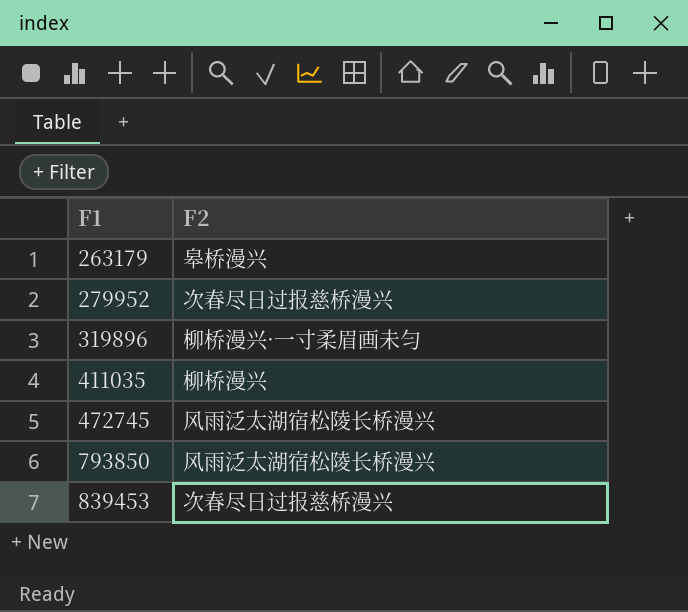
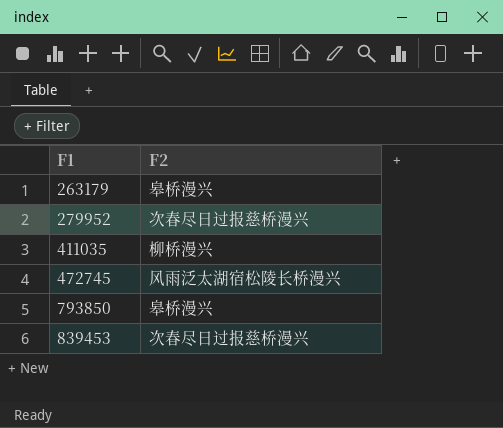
row 319896: 柳桥漫兴·一寸柔眉画未匀 -> none
793850 | F2: 风雨泛太湖宿松陵长桥漫兴 -> 皋桥漫兴

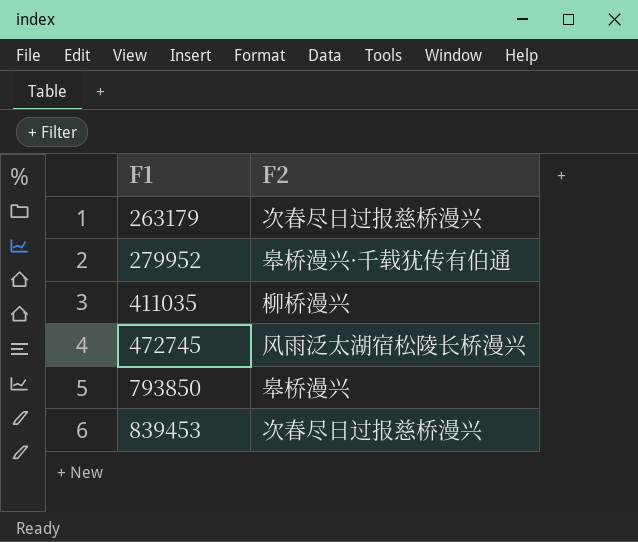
263179 | F2: 皋桥漫兴 -> 次春尽日过报慈桥漫兴
279952 | F2: 次春尽日过报慈桥漫兴 -> 皋桥漫兴·千载犹传有伯通

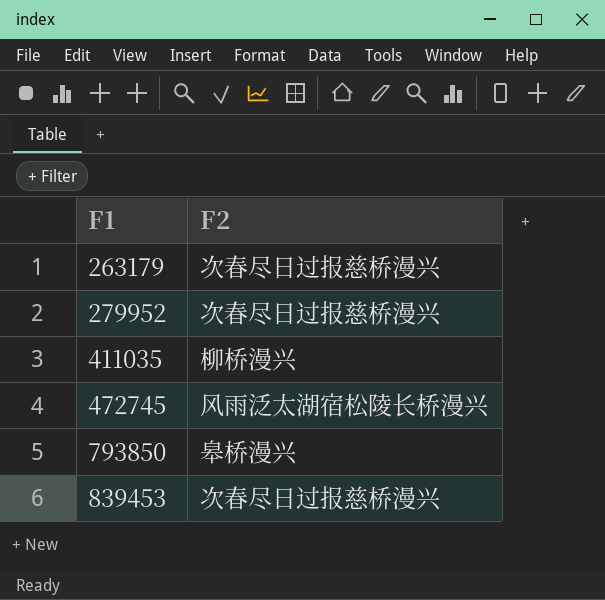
279952 | F2: 皋桥漫兴·千载犹传有伯通 -> 次春尽日过报慈桥漫兴

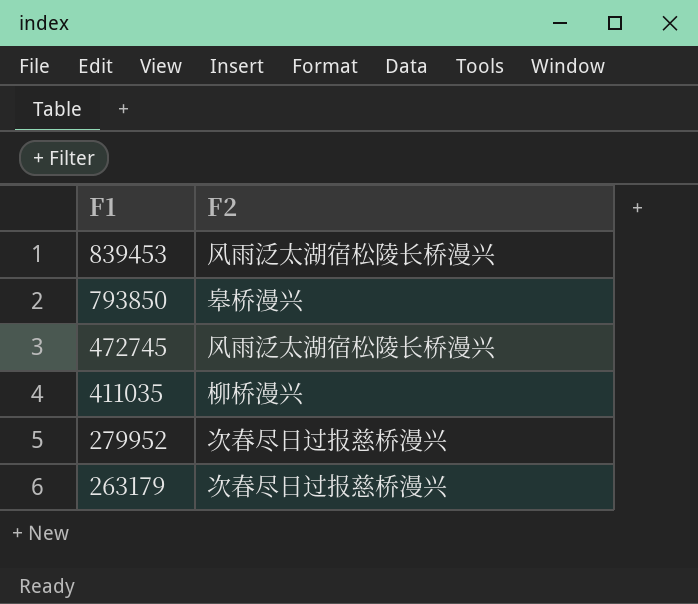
row order: F1 ascending -> F1 descending
839453 | F2: 次春尽日过报慈桥漫兴 -> 风雨泛太湖宿松陵长桥漫兴

